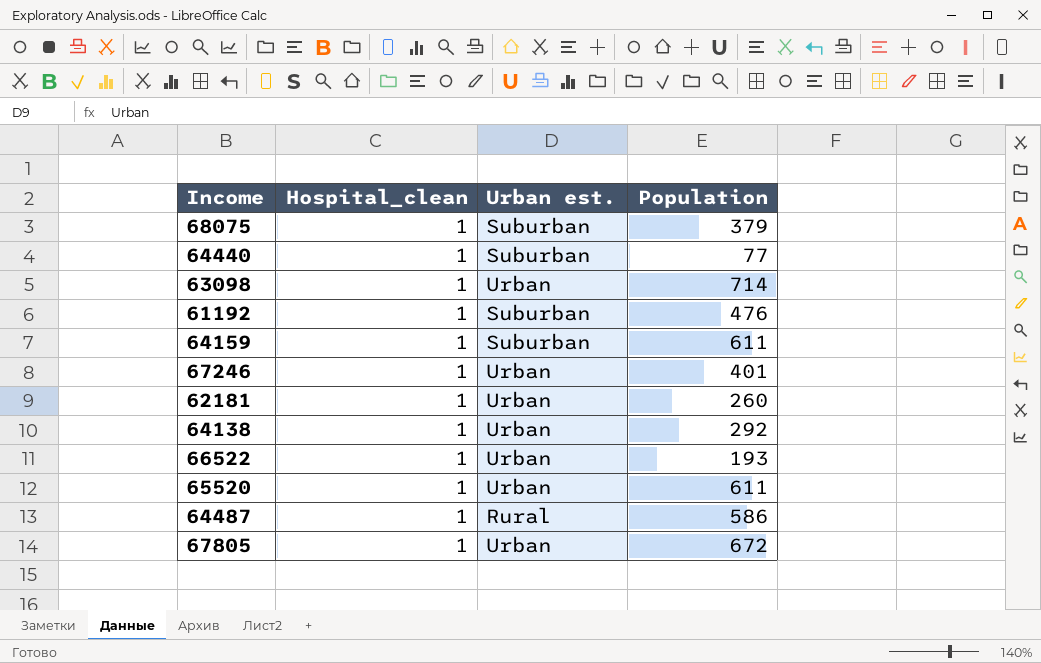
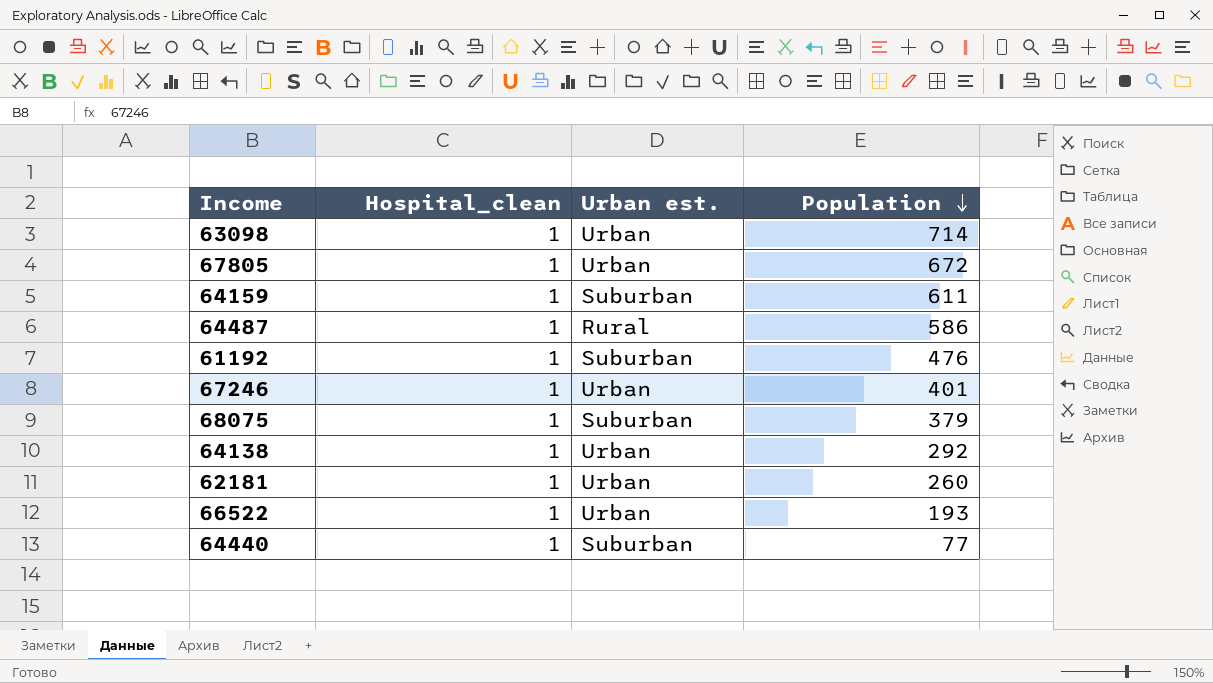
row order: none -> Population descending
row 65520: 1 | Urban | 611 -> none

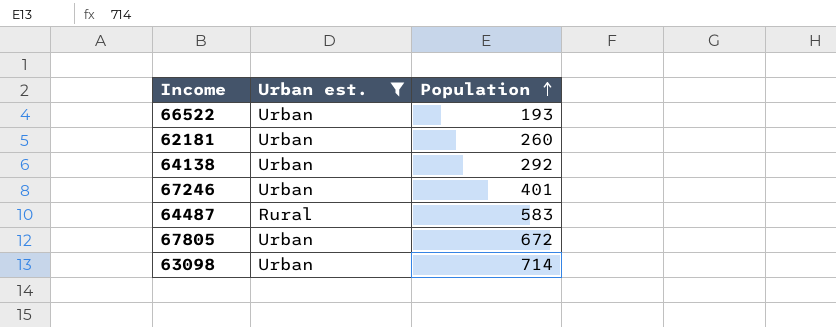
filter: none -> Urban est. != Suburban
row order: Population descending -> Population ascending
column Hospital_clean | position: 2 -> none
64487 | Population: 586 -> 583

